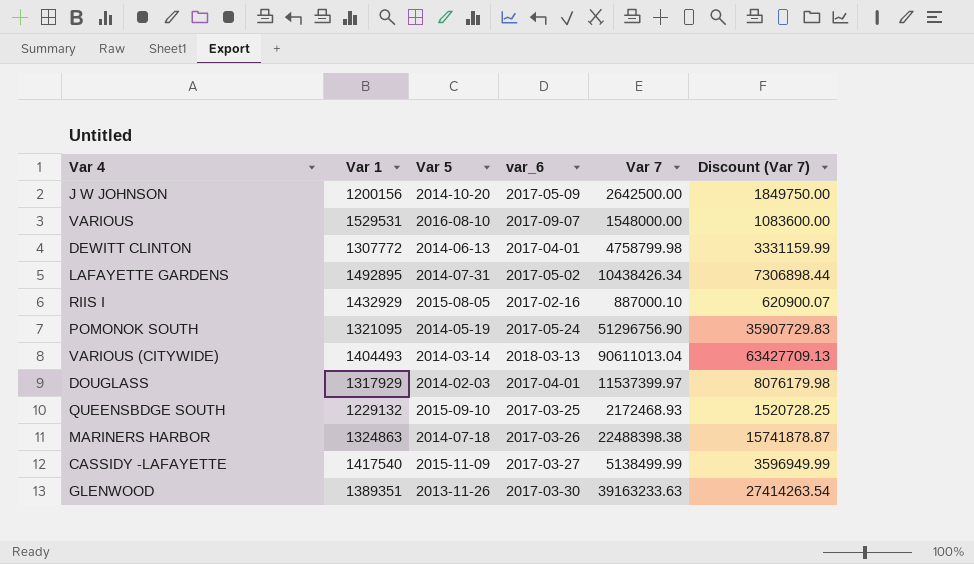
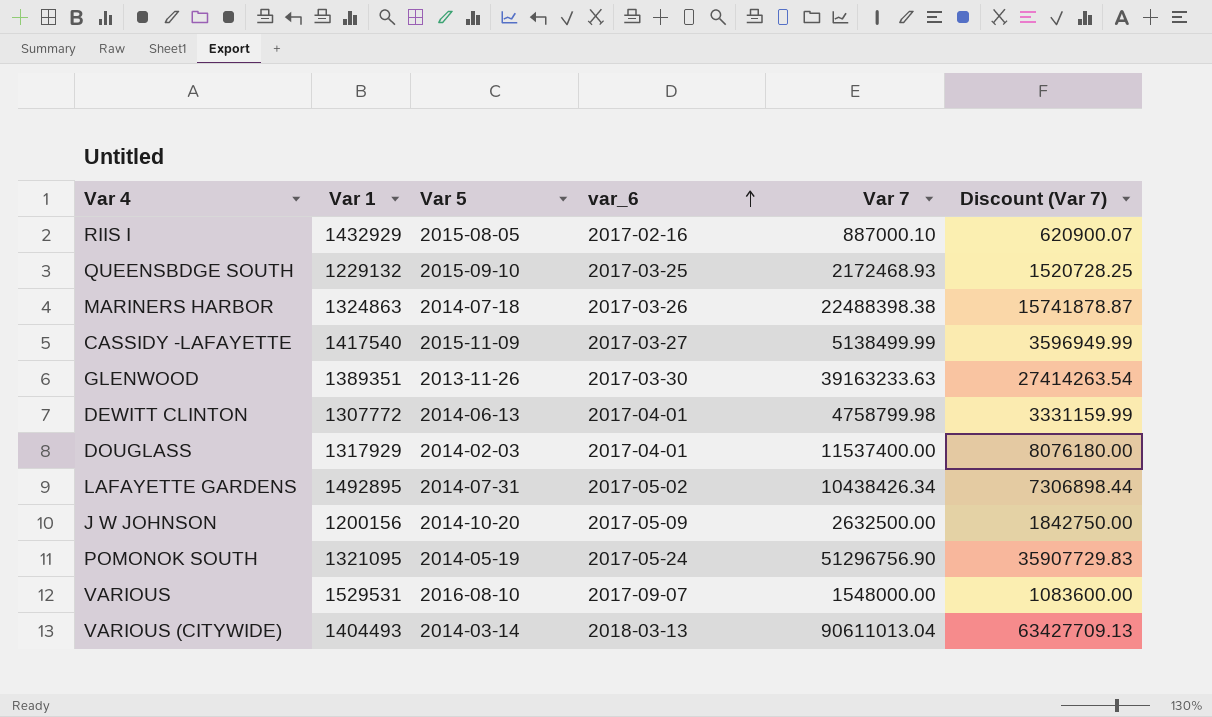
row order: none -> var_6 ascending
DOUGLASS | Var 7: 11537399.97 -> 11537400.00
DOUGLASS | Discount (Var 7): 8076179.98 -> 8076180.00
J W JOHNSON | Var 7: 2642500.00 -> 2632500.00
J W JOHNSON | Discount (Var 7): 1849750.00 -> 1842750.00

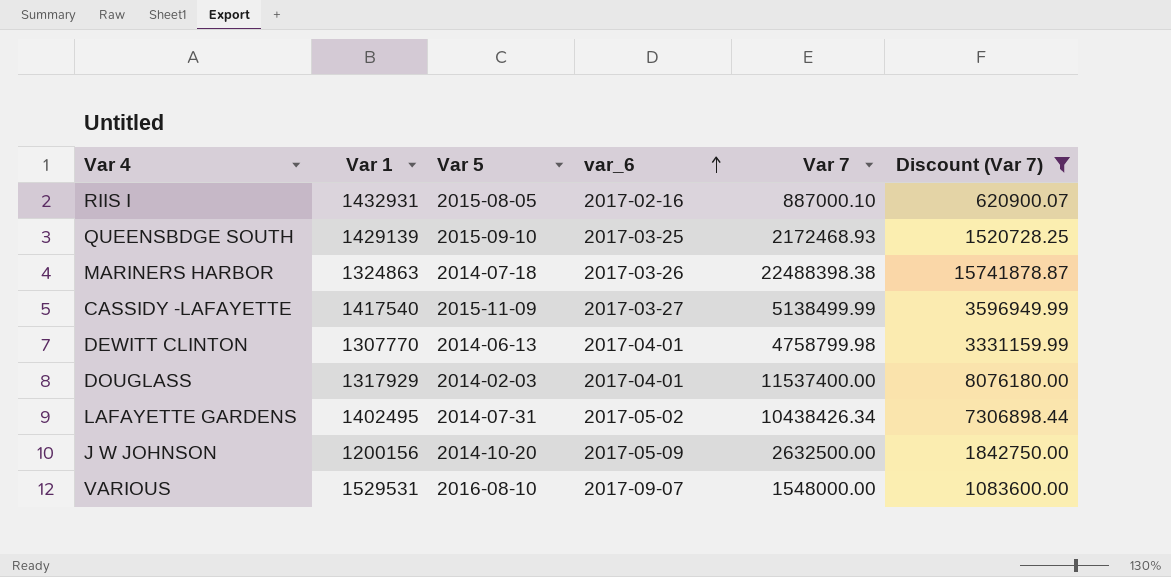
filter: none -> Discount (Var 7) <= 15741878.87
RIIS I | Var 1: 1432929 -> 1432931
QUEENSBDGE SOUTH | Var 1: 1229132 -> 1429139
DEWITT CLINTON | Var 1: 1307772 -> 1307770
LAFAYETTE GARDENS | Var 1: 1492895 -> 1402495

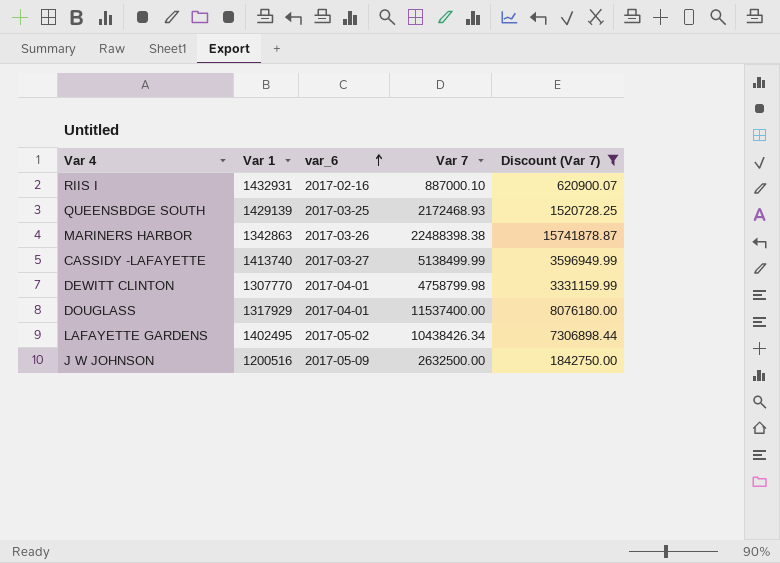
column Var 5 | position: 3 -> none
row VARIOUS: 1529531 | 2016-08-10 | 2017-09-07 | 1548000.00 | 1083600.00 -> none
MARINERS HARBOR | Var 1: 1324863 -> 1342863
CASSIDY -LAFAYETTE | Var 1: 1417540 -> 1413740
J W JOHNSON | Var 1: 1200156 -> 1200516

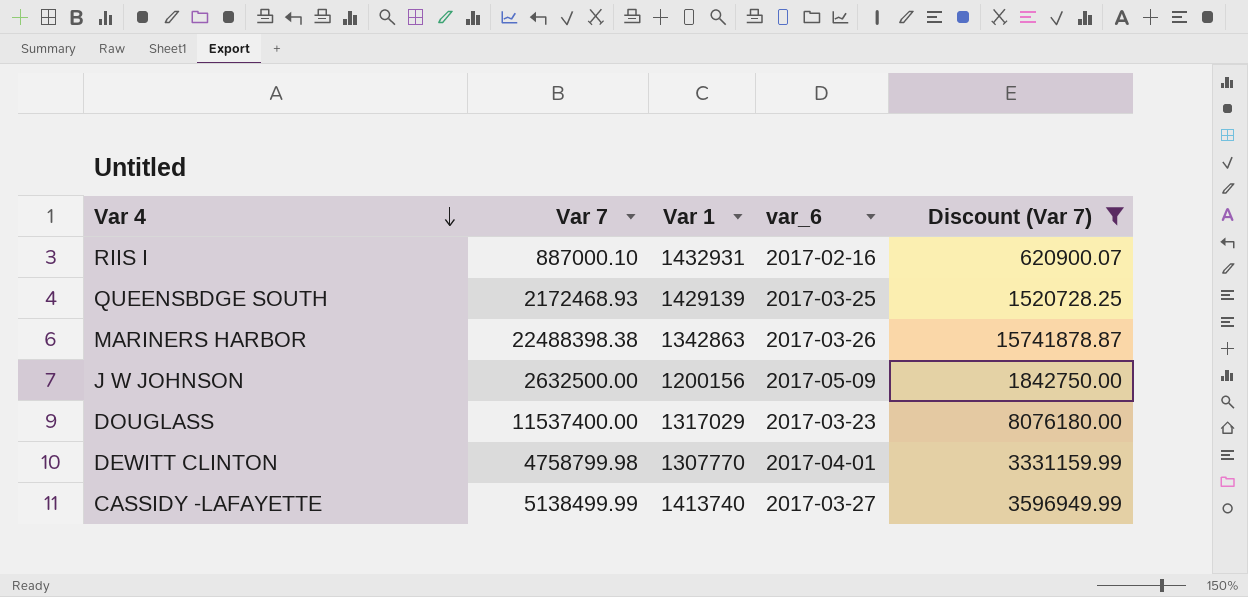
row order: var_6 ascending -> Var 4 descending
column Var 7 | position: 4 -> 2
row LAFAYETTE GARDENS: 1402495 | 2017-05-02 | 10438426.34 | 7306898.44 -> none
J W JOHNSON | Var 1: 1200516 -> 1200156
DOUGLASS | Var 1: 1317929 -> 1317029
DOUGLASS | var_6: 2017-04-01 -> 2017-03-23

